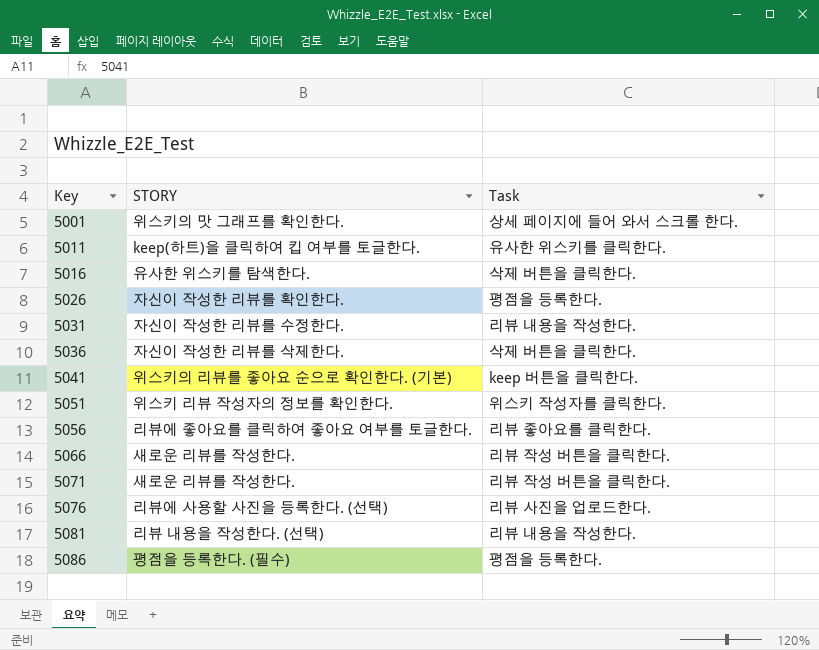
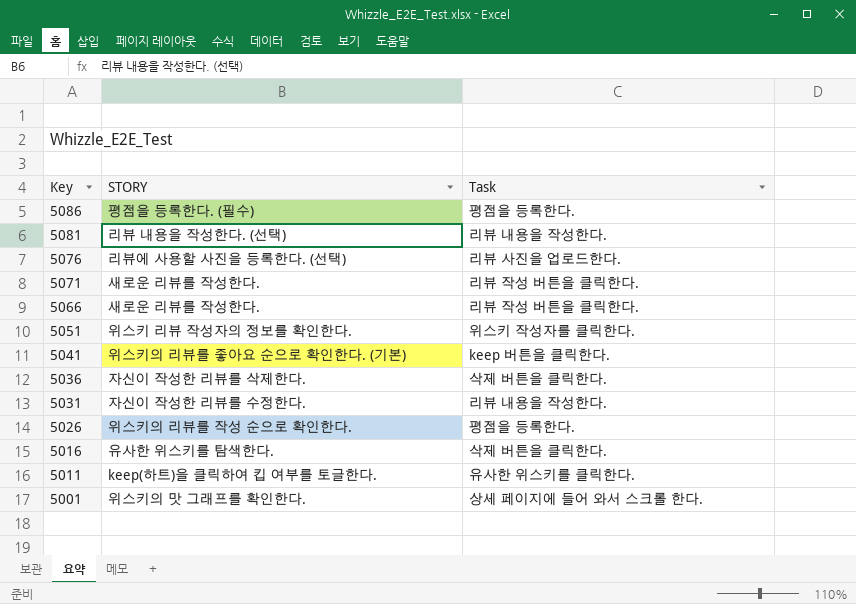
row order: Key ascending -> Key descending
row 5056: 리뷰에 좋아요를 클릭하여 좋아요 여부를 토글한다. | 리뷰 좋아요를 클릭한다. -> none
5026 | STORY: 자신이 작성한 리뷰를 확인한다. -> 위스키의 리뷰를 작성 순으로 확인한다.

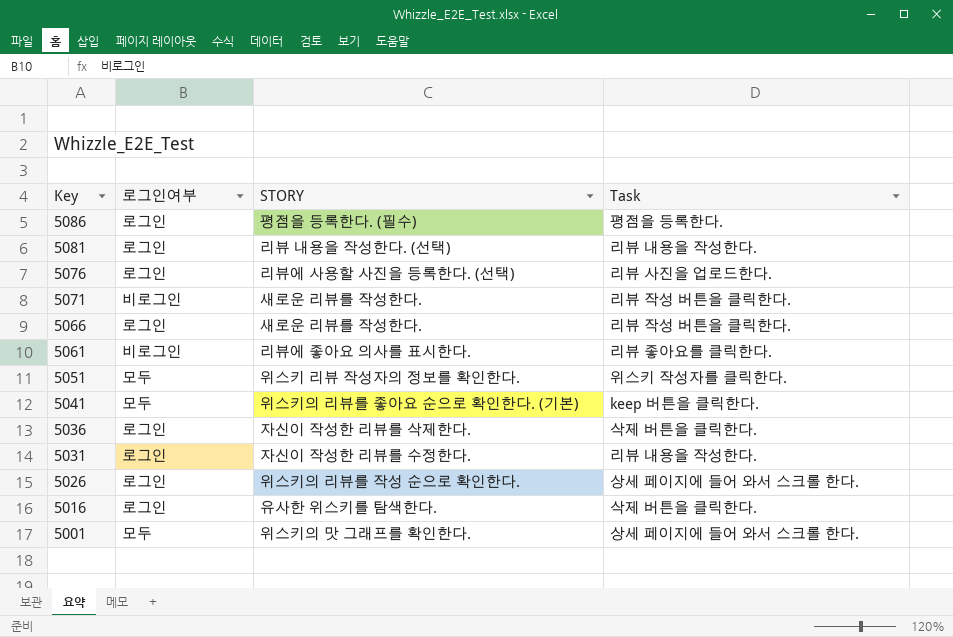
column 로그인여부 | position: none -> 2
row 5011: keep(하트)을 클릭하여 킵 여부를 토글한다. | 유사한 위스키를 클릭한다. -> none
row 5061: none -> 비로그인 | 리뷰에 좋아요 의사를 표시한다. | 리뷰 좋아요를 클릭한다.
5026 | Task: 평점을 등록한다. -> 상세 페이지에 들어 와서 스크롤 한다.

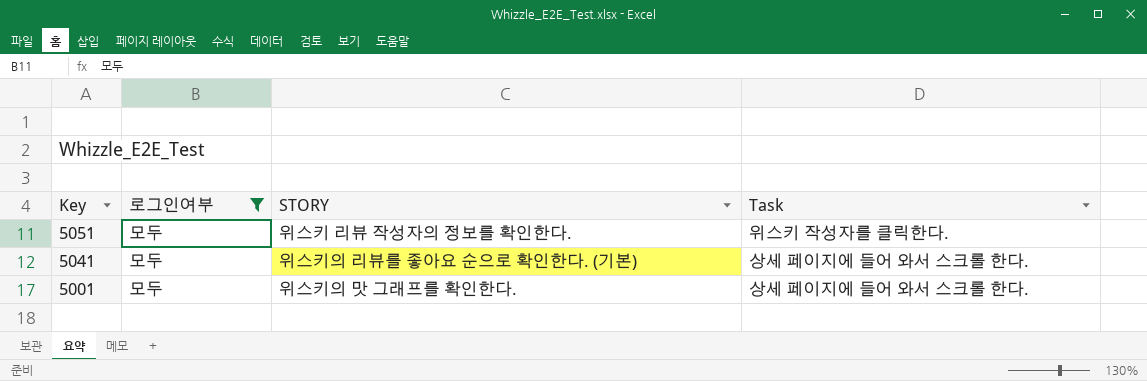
filter: none -> 로그인여부 = 모두
5041 | Task: keep 버튼을 클릭한다. -> 상세 페이지에 들어 와서 스크롤 한다.

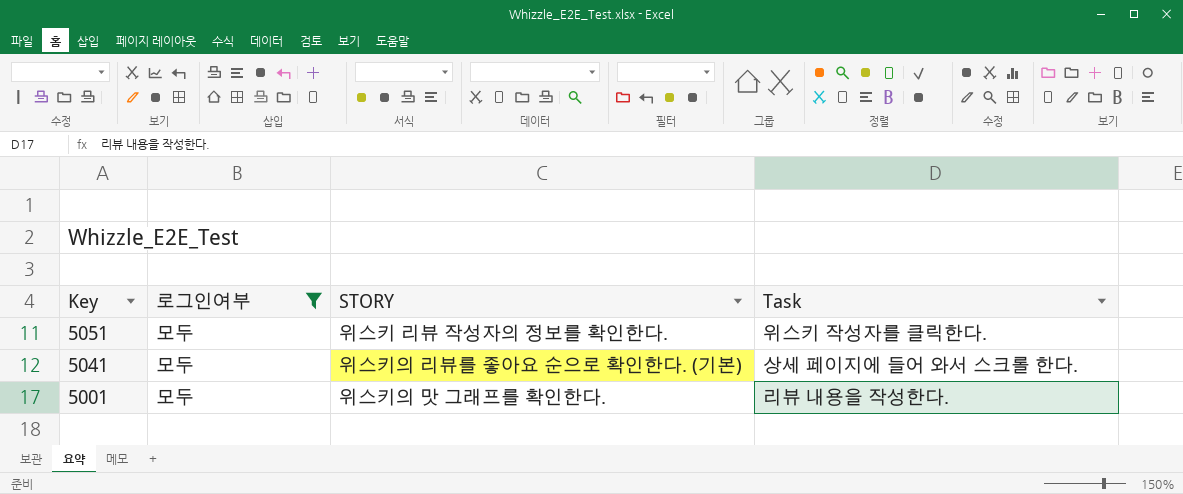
5001 | Task: 상세 페이지에 들어 와서 스크롤 한다. -> 리뷰 내용을 작성한다.

